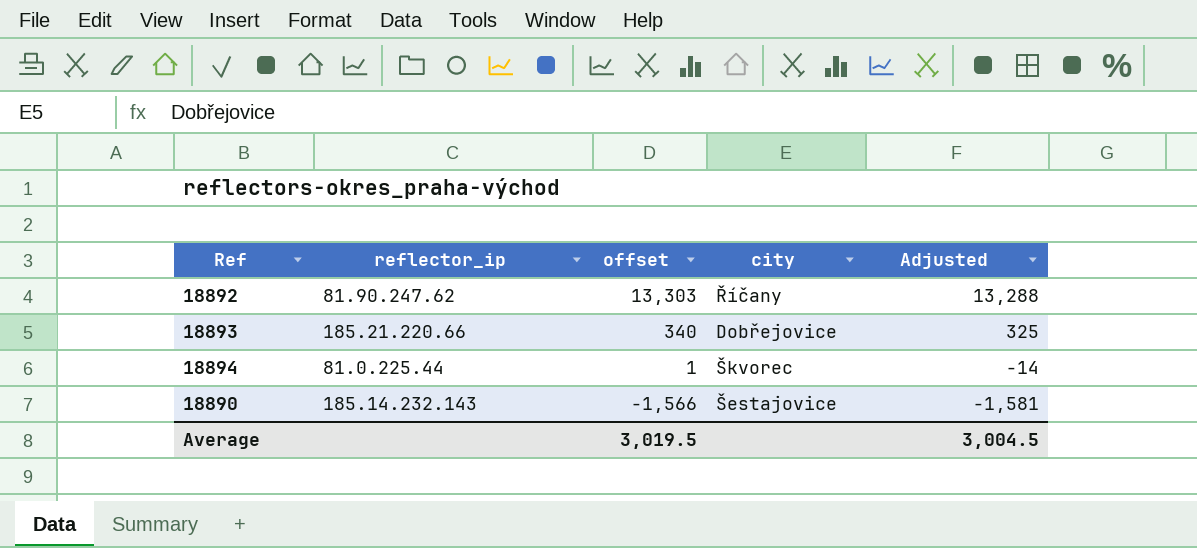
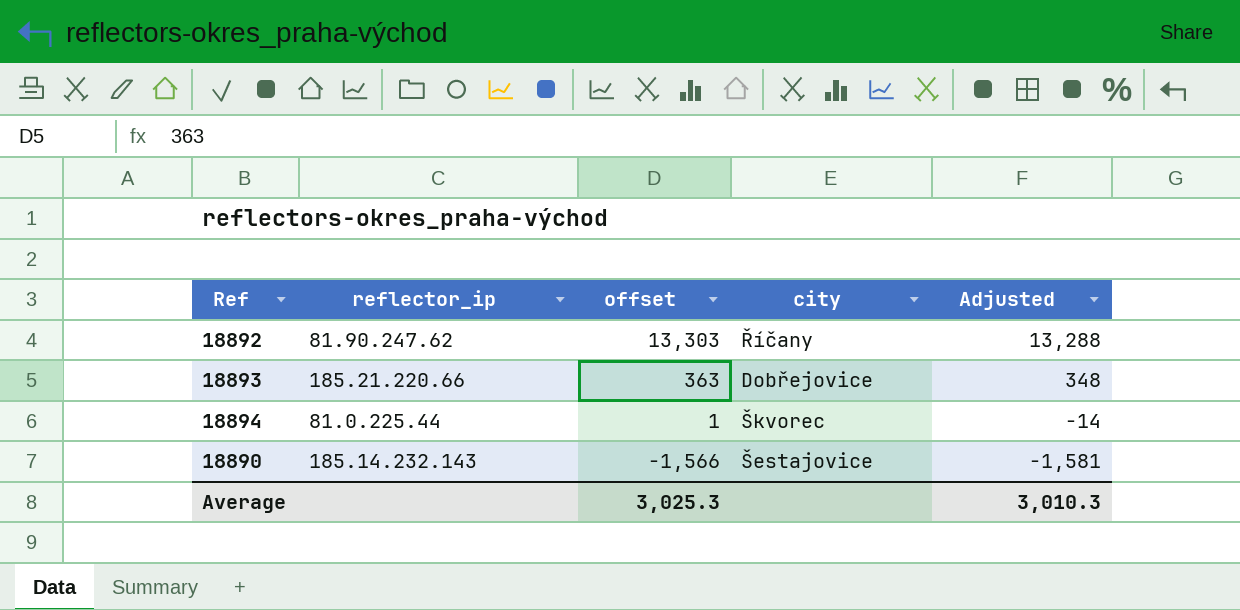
18893 | offset: 340 -> 363
18893 | Adjusted: 325 -> 348
Average | offset: 3,019.5 -> 3,025.3
Average | Adjusted: 3,004.5 -> 3,010.3

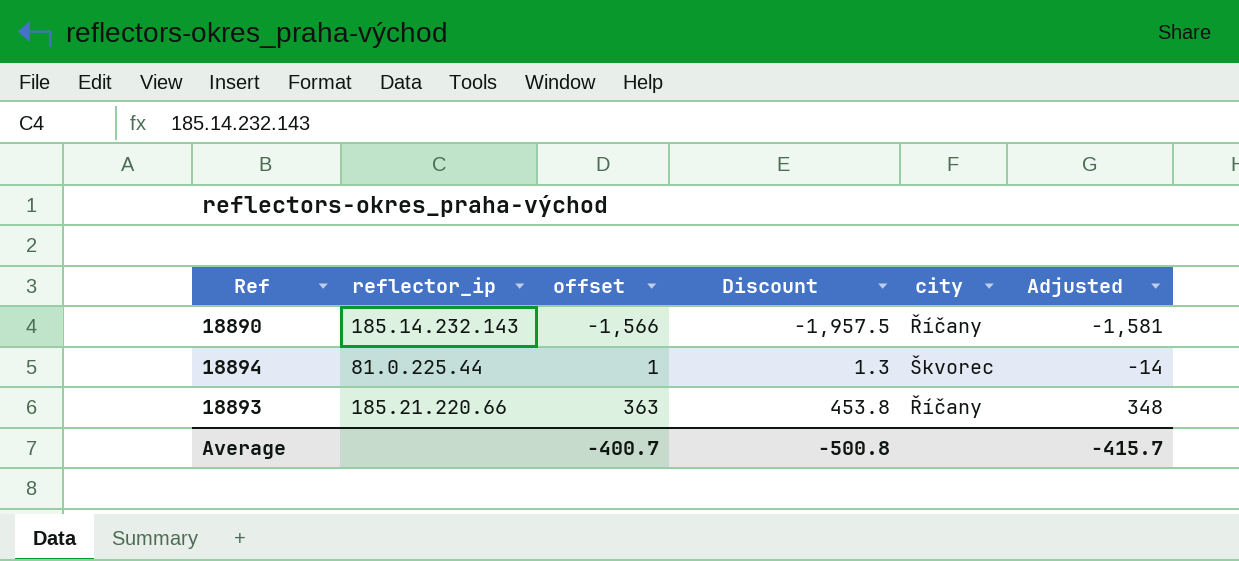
row order: offset descending -> offset ascending
column Discount | formula: none -> [offset] * 1.25
row 18892: 81.90.247.62 | 13,303 | Říčany | 13,288 -> none
18890 | city: Šestajovice -> Říčany
18893 | city: Dobřejovice -> Říčany
Average | offset: 3,025.3 -> -400.7
Average | Adjusted: 3,010.3 -> -415.7

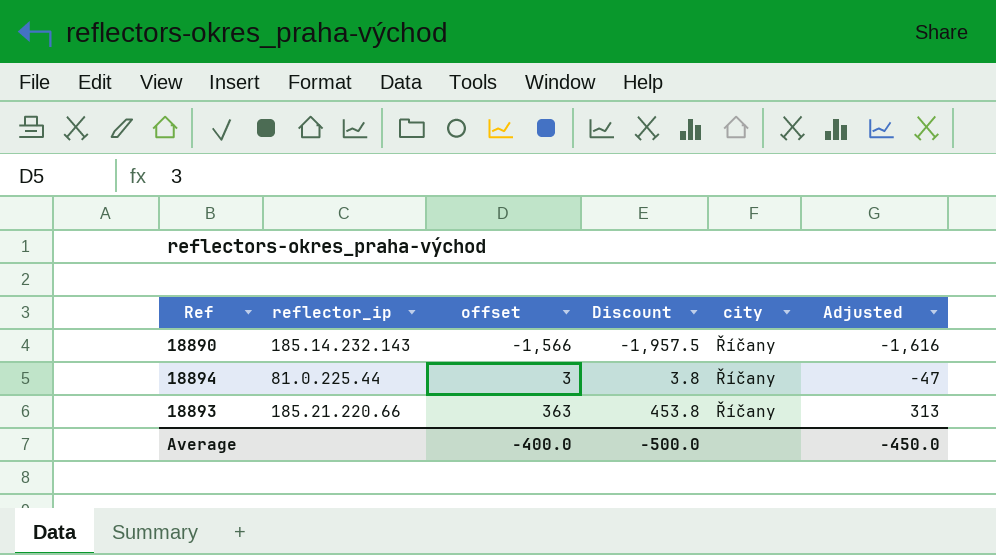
column Adjusted | formula: [offset] - 15 -> [offset] - 50
18894 | offset: 1 -> 3
18894 | Discount: 1.3 -> 3.8
18894 | city: Škvorec -> Říčany
Average | offset: -400.7 -> -400.0
Average | Discount: -500.8 -> -500.0
Average | Adjusted: -415.7 -> -450.0

